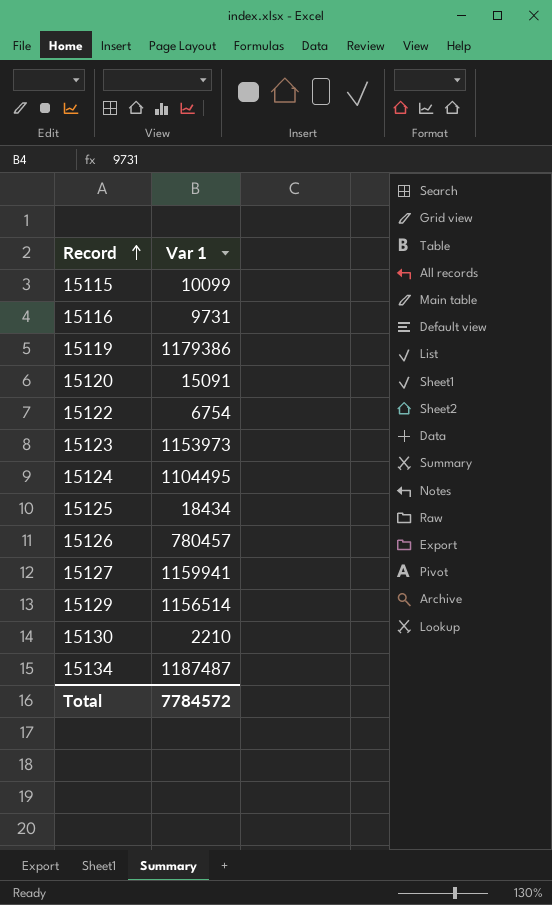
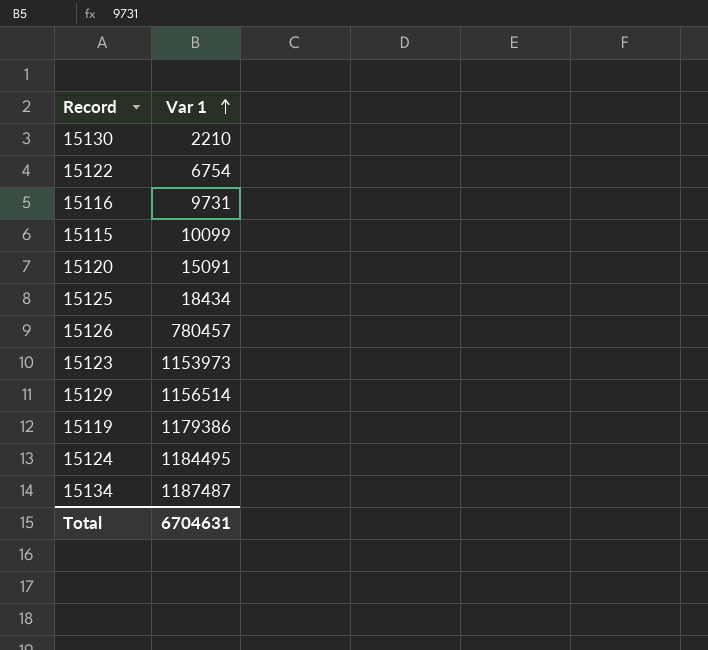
row order: Record ascending -> Var 1 ascending
row 15127: 1159941 -> none
15124 | Var 1: 1104495 -> 1184495
Total | Var 1: 7784572 -> 6704631

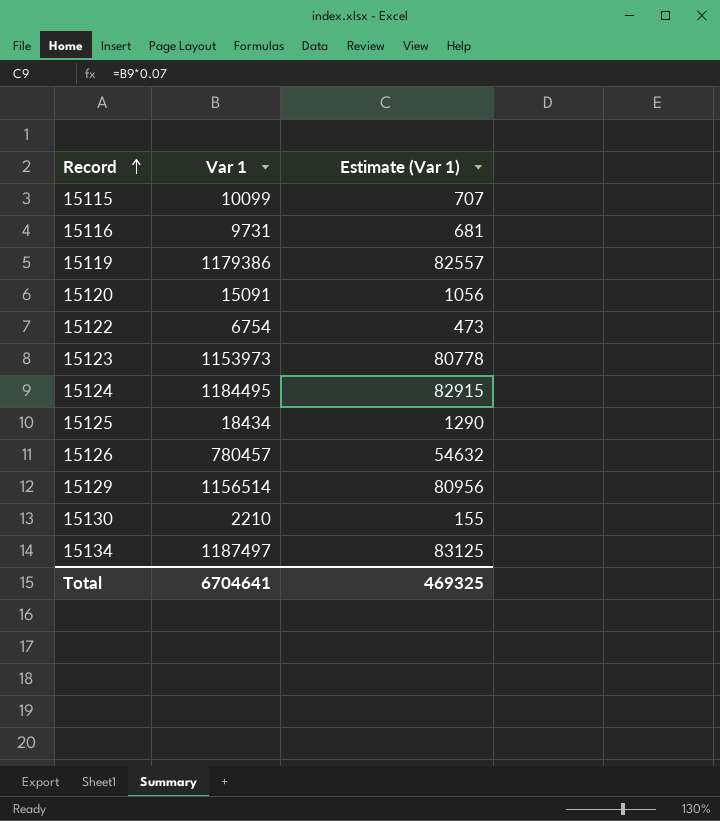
row order: Var 1 ascending -> Record ascending
column Estimate (Var 1) | formula: none -> [Var 1] * 0.07
15134 | Var 1: 1187487 -> 1187497
Total | Var 1: 6704631 -> 6704641

